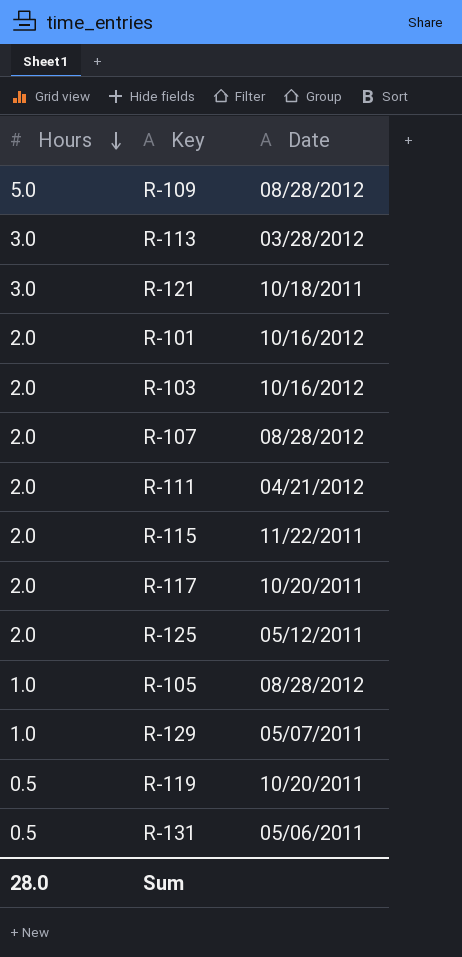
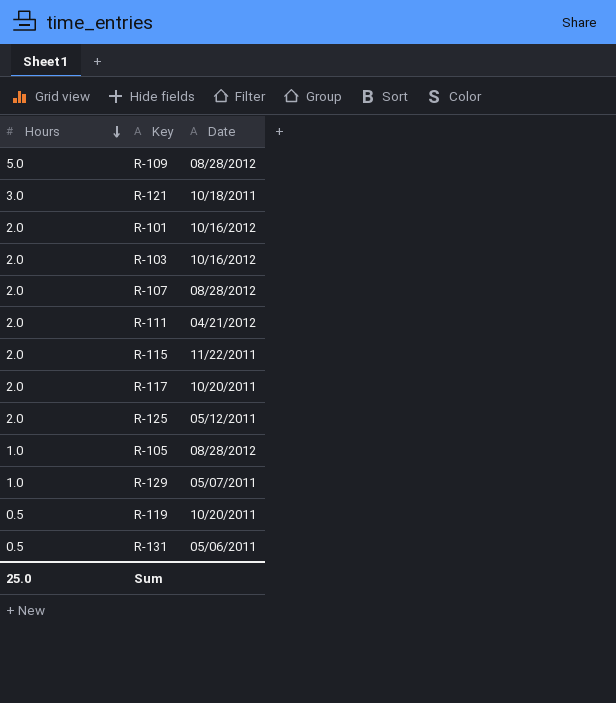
row R-113: 3.0 | 03/28/2012 -> none
Sum | Hours: 28.0 -> 25.0

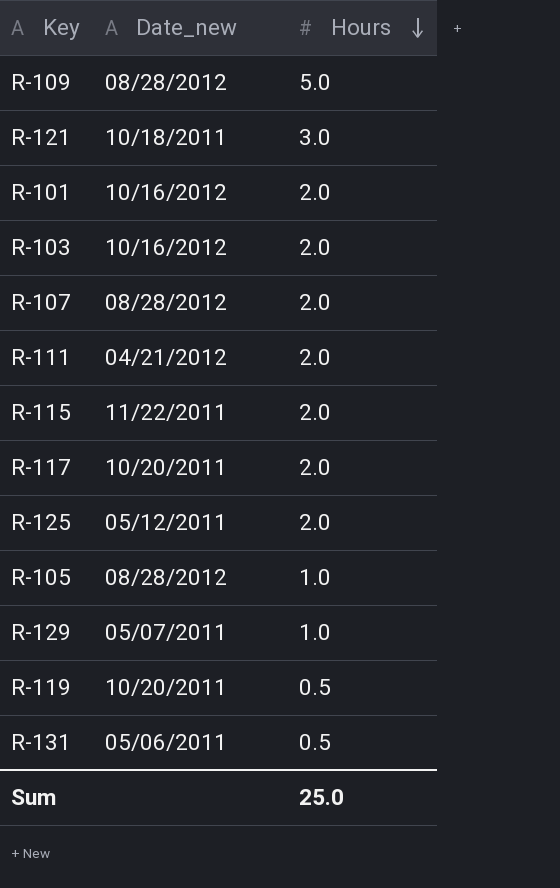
column name: Date -> Date_new
column Hours | position: 1 -> 3

